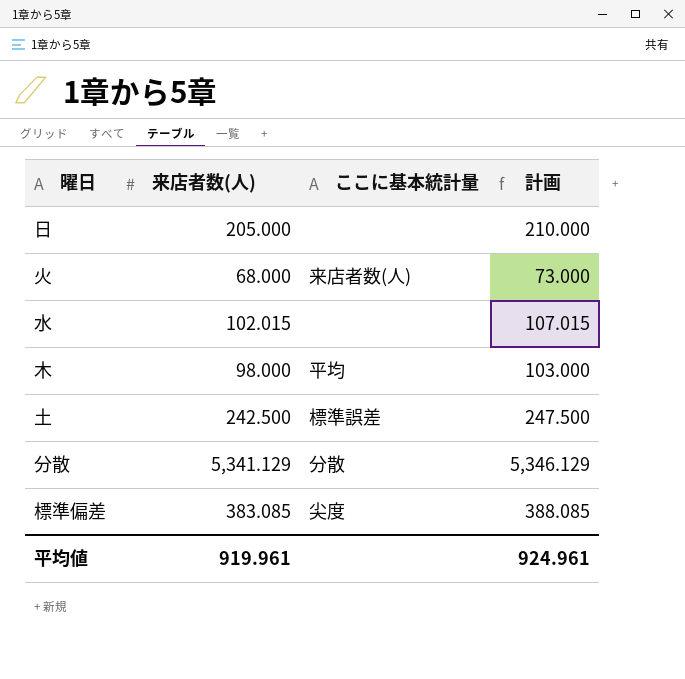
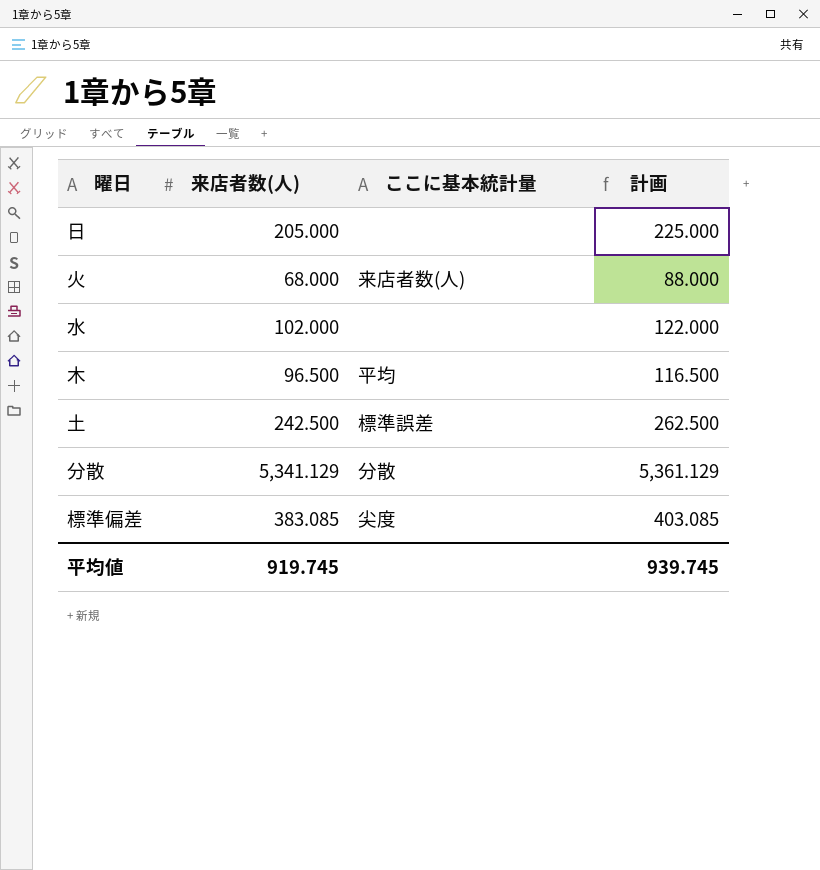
column 計画 | formula: [来店者数(人)] + 5 -> [来店者数(人)] + 20
水 | 来店者数(人): 102.015 -> 102.000
木 | 来店者数(人): 98.000 -> 96.500
平均値 | 来店者数(人): 919.961 -> 919.745
平均値 | 計画: 924.961 -> 939.745

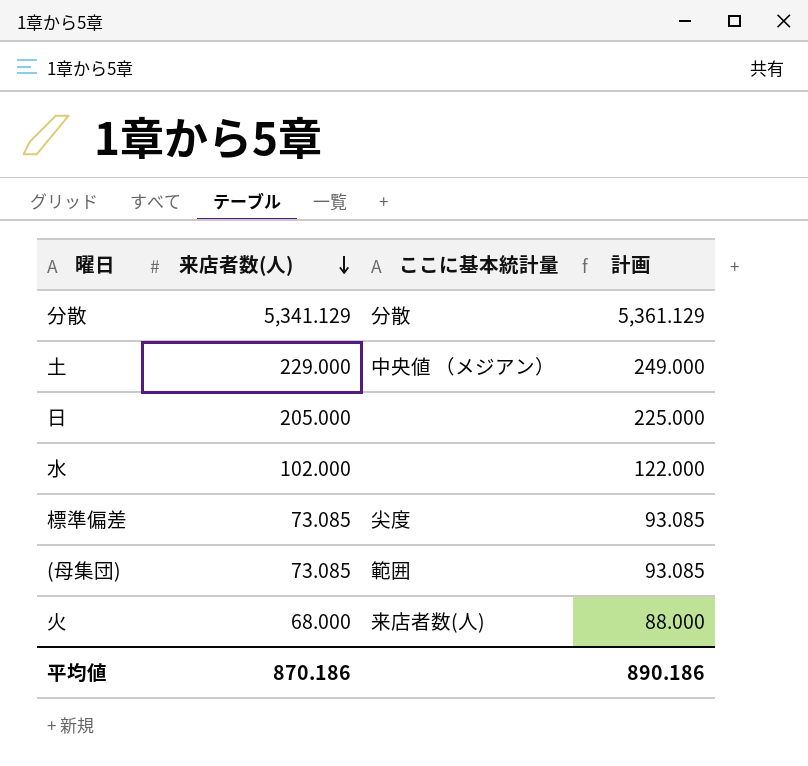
row order: none -> 来店者数(人) descending
row 木: 96.500 | 平均 | 116.500 -> none
土 | 来店者数(人): 242.500 -> 229.000
土 | ここに基本統計量: 標準誤差 -> 中央値 （メジアン）
土 | 計画: 262.500 -> 249.000
標準偏差 | 来店者数(人): 383.085 -> 73.085
標準偏差 | 計画: 403.085 -> 93.085
row (母集団): none -> 73.085 | 範囲 | 93.085
平均値 | 来店者数(人): 919.745 -> 870.186
平均値 | 計画: 939.745 -> 890.186

